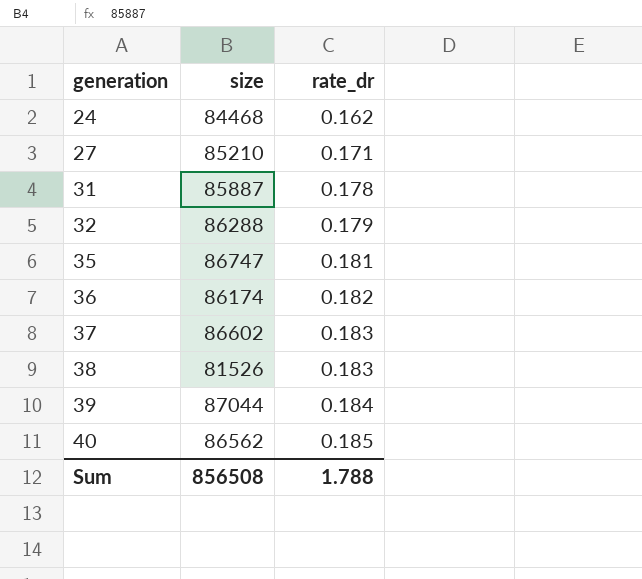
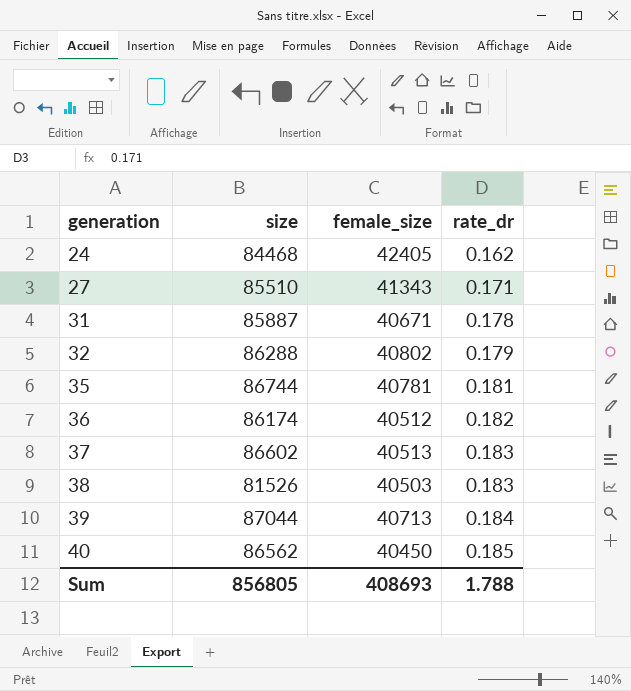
column female_size | position: none -> 3
27 | size: 85210 -> 85510
35 | size: 86747 -> 86744
Sum | size: 856508 -> 856805

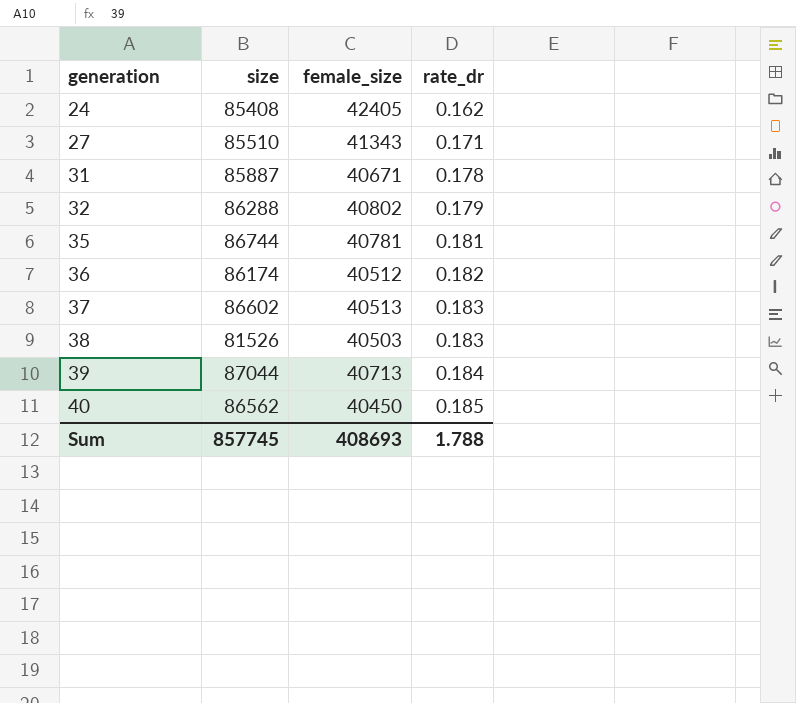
24 | size: 84468 -> 85408
Sum | size: 856805 -> 857745

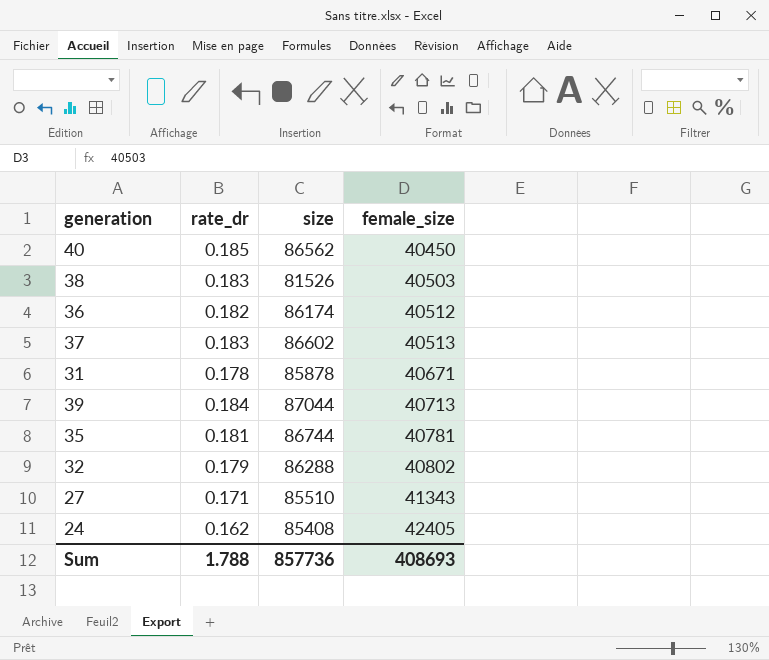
row order: generation ascending -> female_size ascending
column rate_dr | position: 4 -> 2
31 | size: 85887 -> 85878
Sum | size: 857745 -> 857736

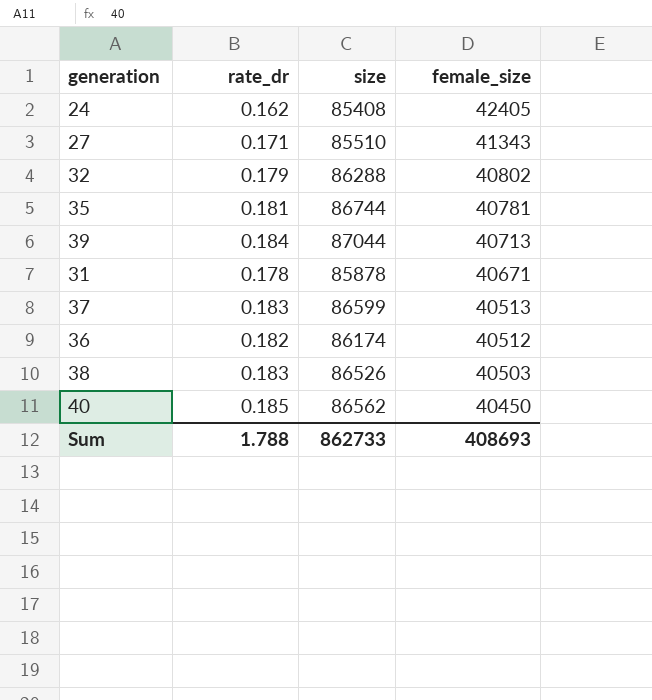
row order: female_size ascending -> female_size descending
37 | size: 86602 -> 86599
38 | size: 81526 -> 86526
Sum | size: 857736 -> 862733

